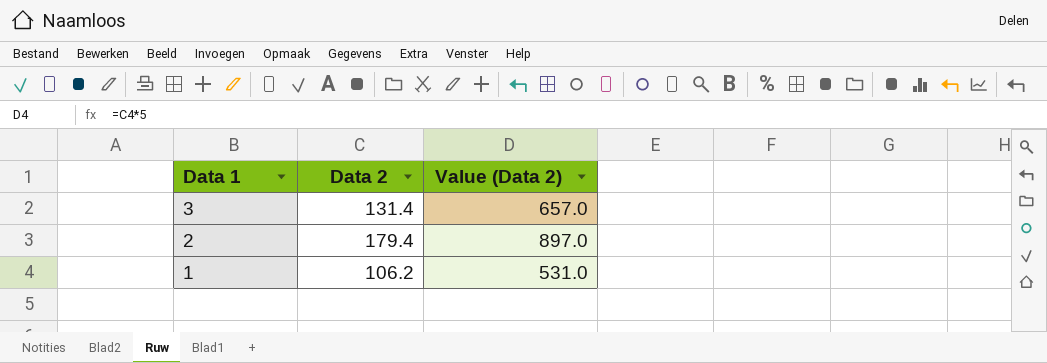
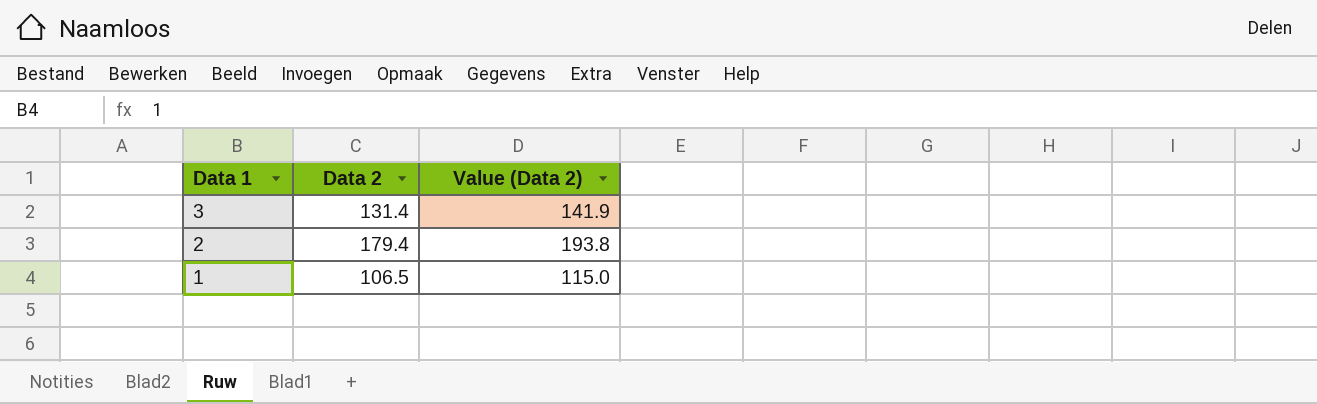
column Value (Data 2) | formula: [Data 2] * 5 -> [Data 2] * 1.08
1 | Data 2: 106.2 -> 106.5

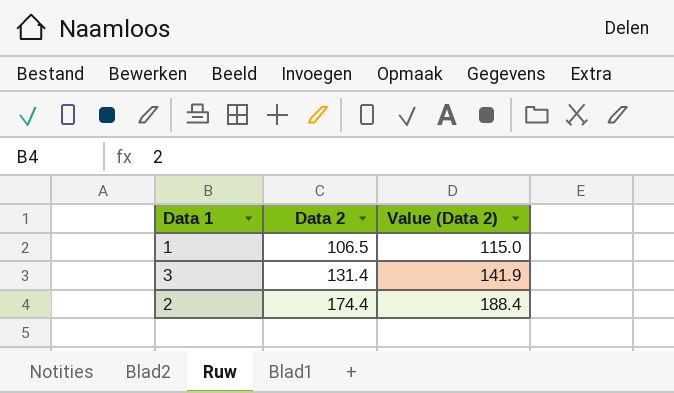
row order: Data 1 descending -> Data 2 ascending
2 | Data 2: 179.4 -> 174.4
2 | Value (Data 2): 193.8 -> 188.4

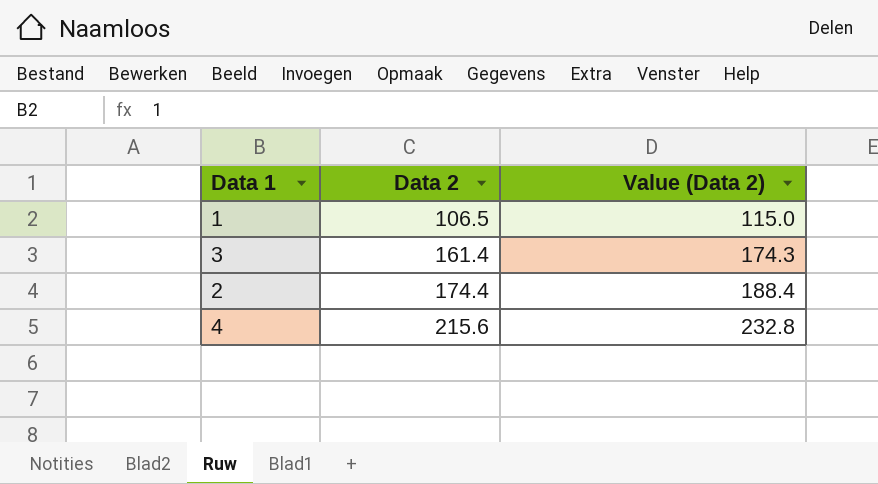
3 | Data 2: 131.4 -> 161.4
3 | Value (Data 2): 141.9 -> 174.3
row 4: none -> 215.6 | 232.8

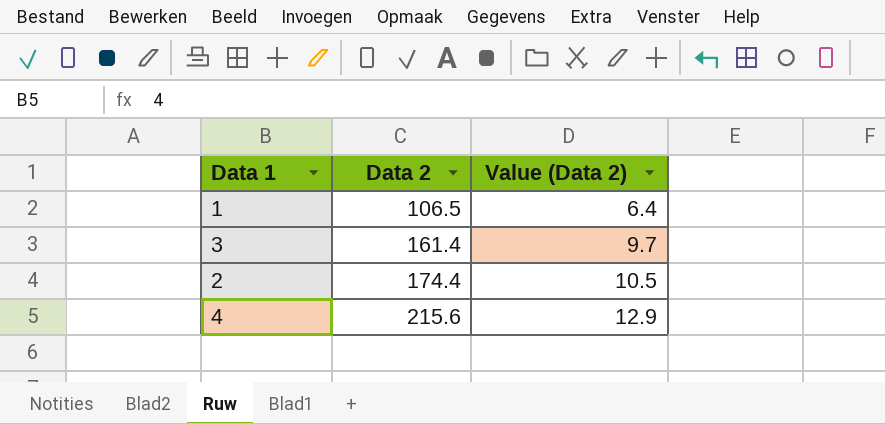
column Value (Data 2) | formula: [Data 2] * 1.08 -> [Data 2] * 0.06

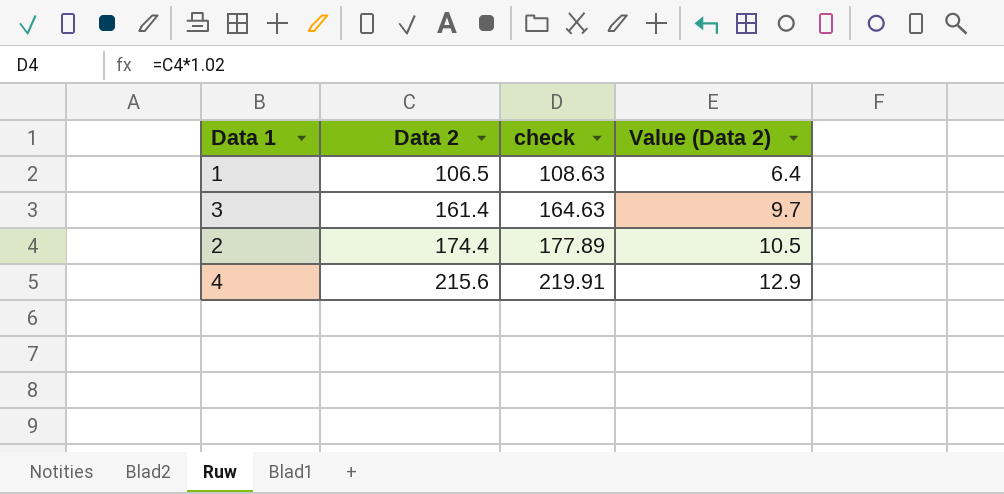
column check | formula: none -> [Data 2] * 1.02

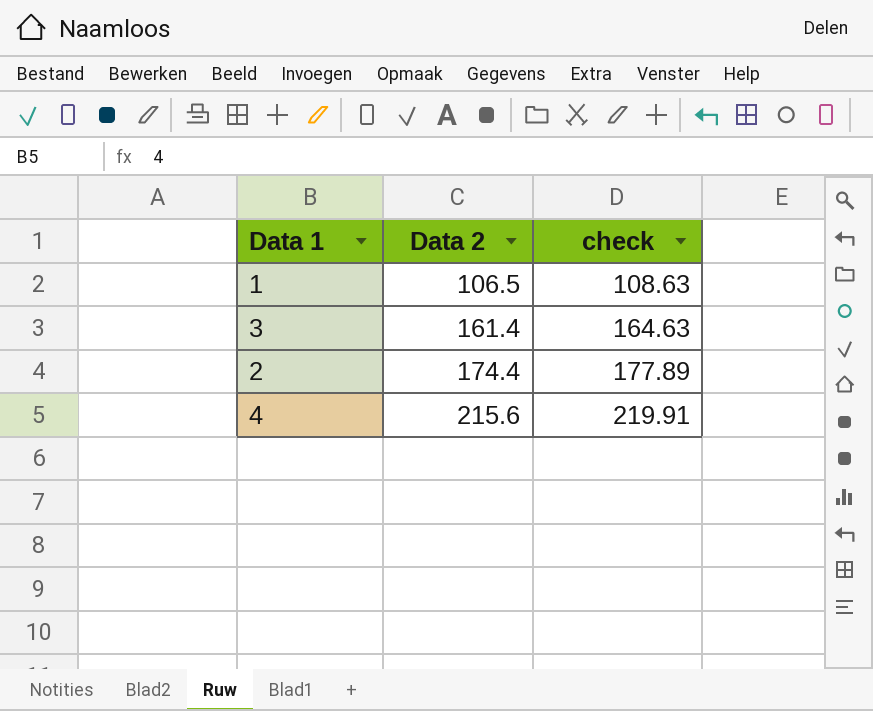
column Value (Data 2) | formula: [Data 2] * 0.06 -> none

